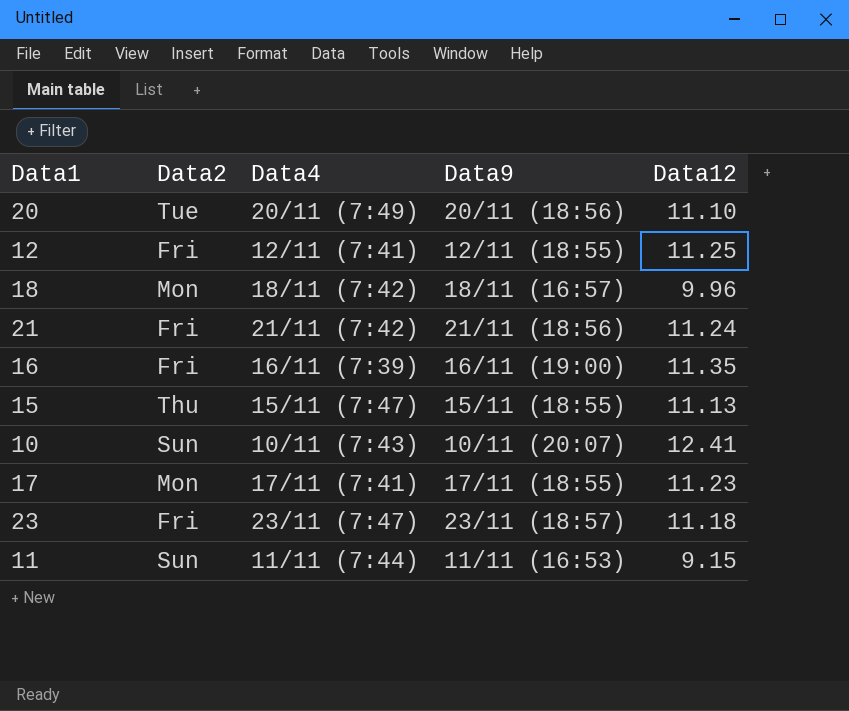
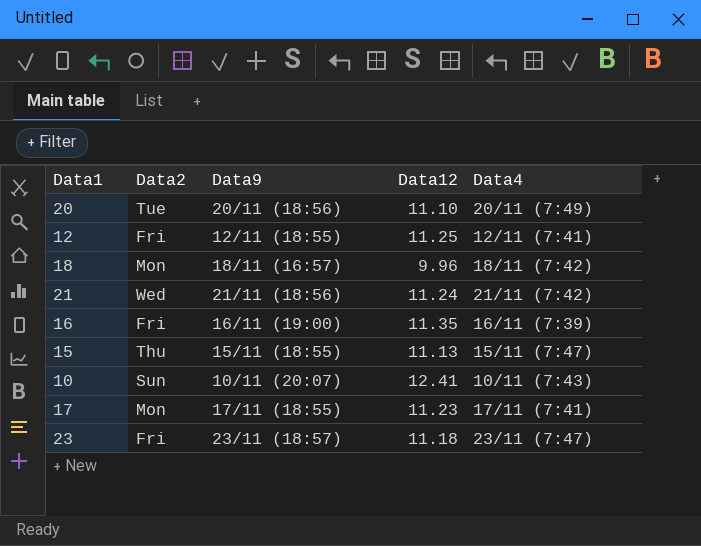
column Data4 | position: 3 -> 5
row 11: Sun | 11/11 (7:44) | 11/11 (16:53) | 9.15 -> none
21 | Data2: Fri -> Wed

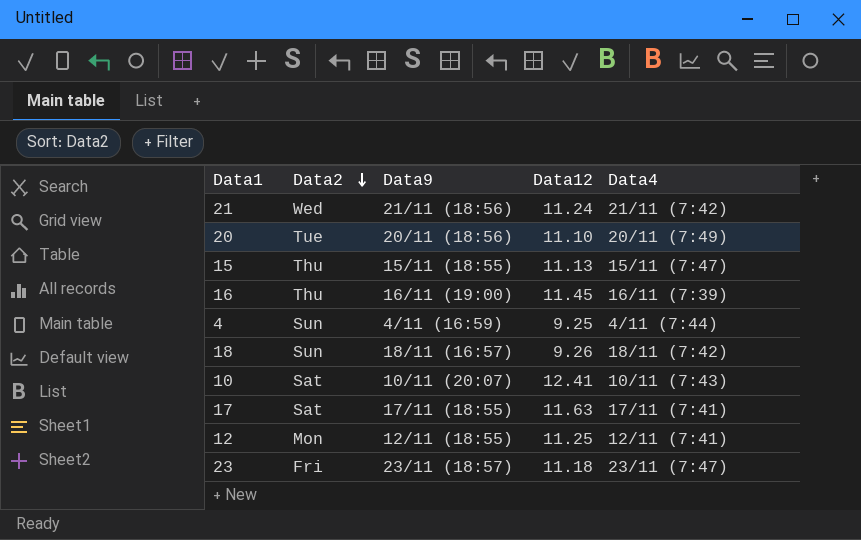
row order: none -> Data2 descending
16 | Data2: Fri -> Thu
16 | Data12: 11.35 -> 11.45
row 4: none -> Sun | 4/11 (16:59) | 9.25 | 4/11 (7:44)
18 | Data2: Mon -> Sun
18 | Data12: 9.96 -> 9.26
10 | Data2: Sun -> Sat
17 | Data2: Mon -> Sat
17 | Data12: 11.23 -> 11.63
12 | Data2: Fri -> Mon

